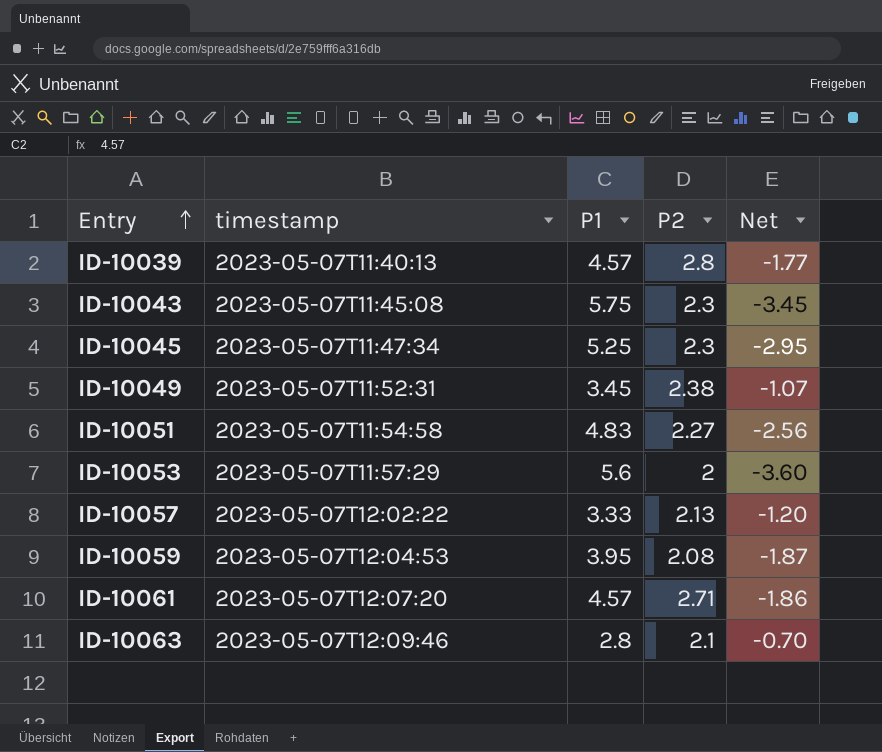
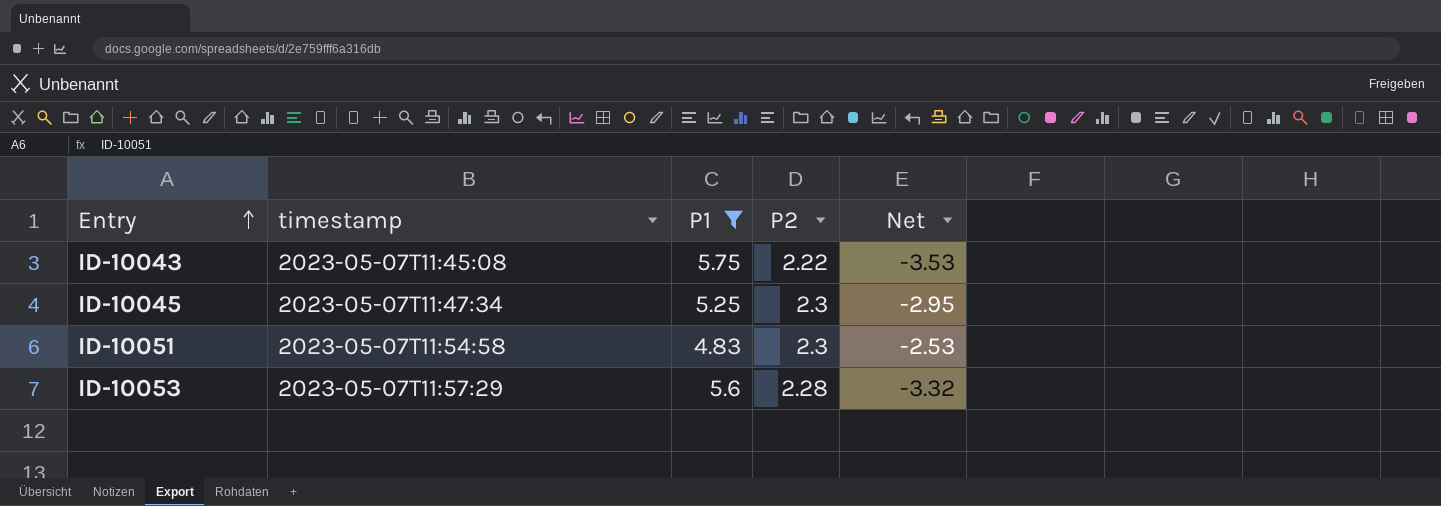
filter: none -> P1 >= 4.83
ID-10043 | P2: 2.3 -> 2.22
ID-10043 | Net: -3.45 -> -3.53
ID-10051 | P2: 2.27 -> 2.3
ID-10051 | Net: -2.56 -> -2.53
ID-10053 | P2: 2 -> 2.28
ID-10053 | Net: -3.60 -> -3.32

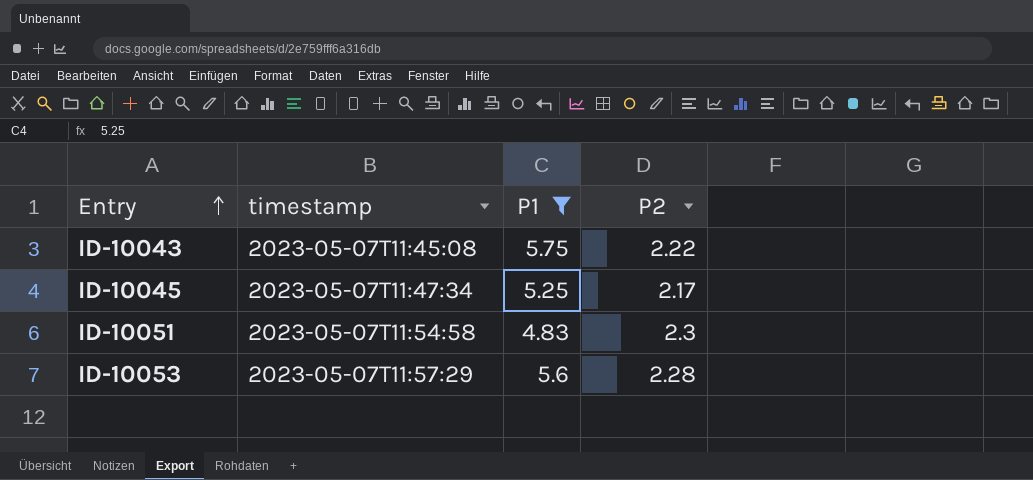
column Net | formula: [P2] - [P1] -> none
ID-10045 | P2: 2.3 -> 2.17

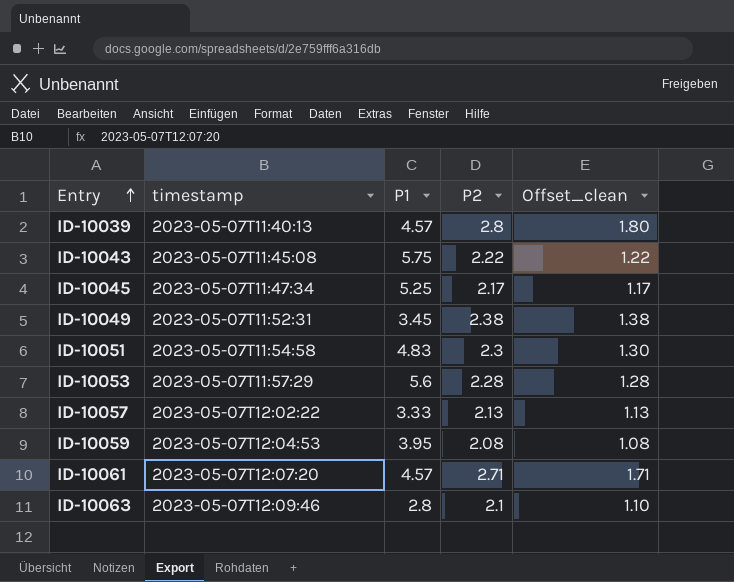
filter: P1 >= 4.83 -> none
column Offset_clean | formula: none -> [P2] - 1

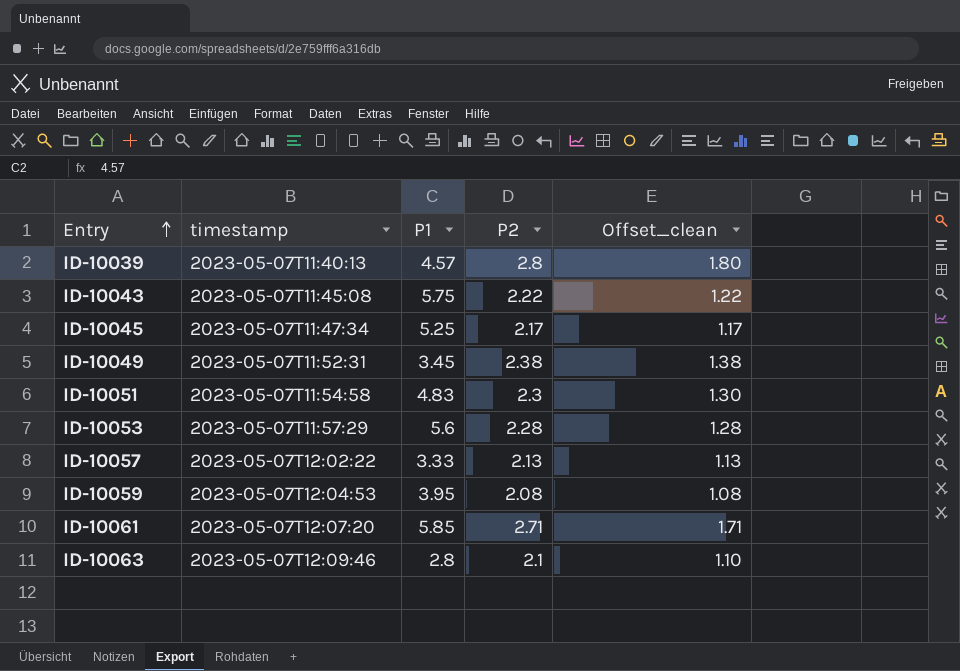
ID-10061 | P1: 4.57 -> 5.85

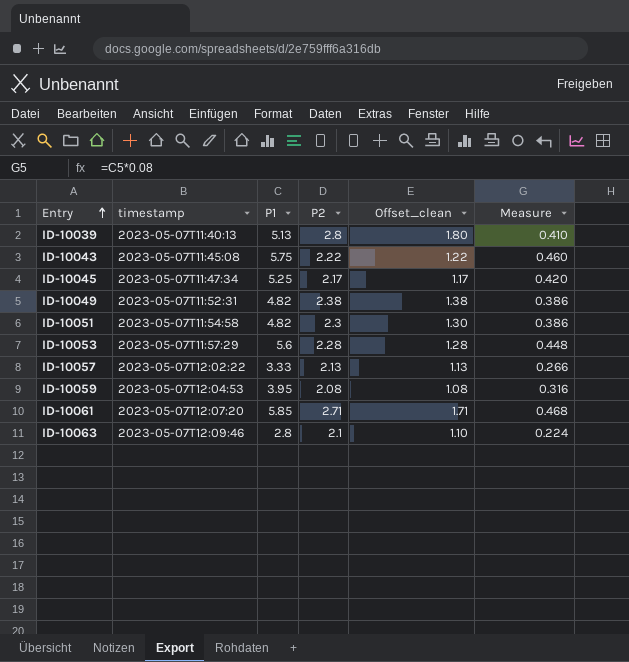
column Measure | formula: none -> [P1] * 0.08
ID-10039 | P1: 4.57 -> 5.13
ID-10049 | P1: 3.45 -> 4.82
ID-10051 | P1: 4.83 -> 4.82

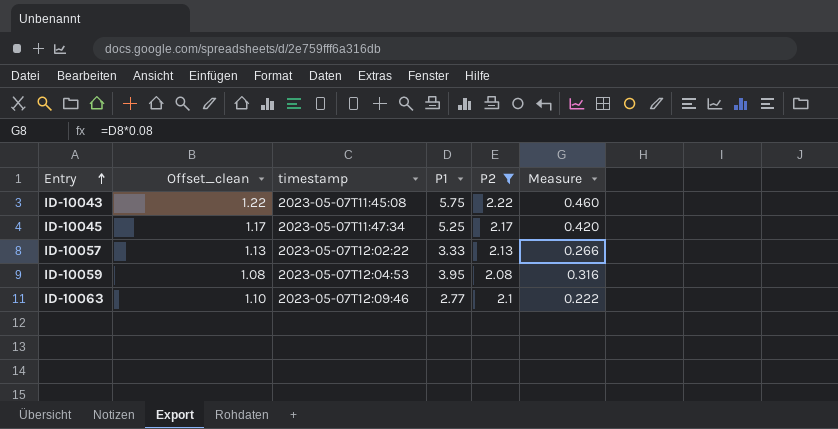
filter: none -> P2 <= 2.22
column Offset_clean | position: 5 -> 2
ID-10063 | P1: 2.8 -> 2.77
ID-10063 | Measure: 0.224 -> 0.222

